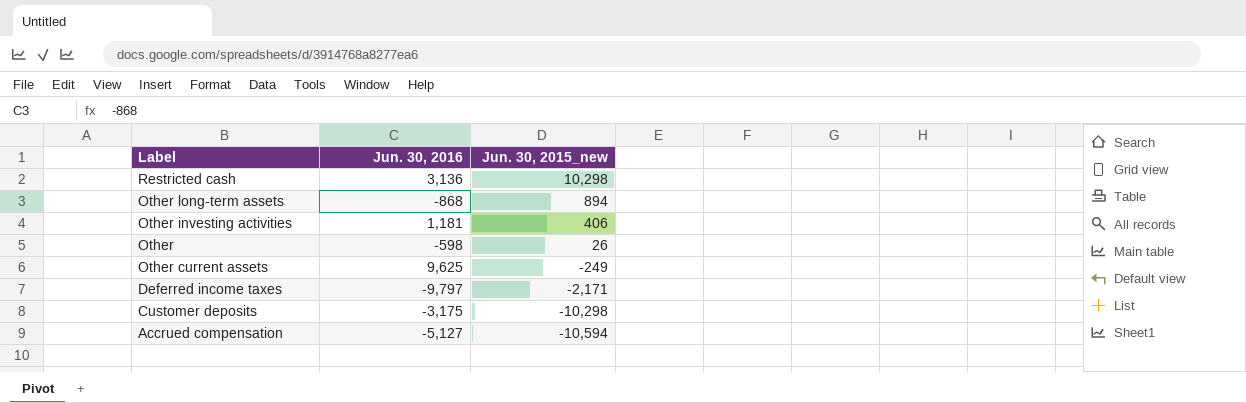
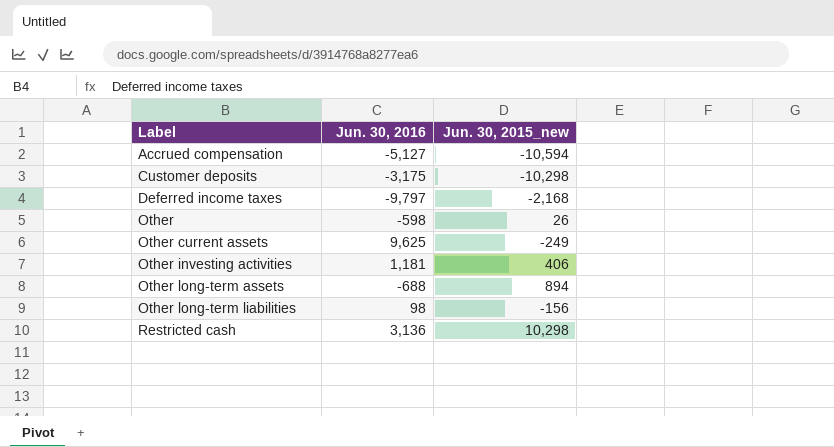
row order: Jun. 30, 2015_new descending -> Label ascending
Deferred income taxes | Jun. 30, 2015_new: -2,171 -> -2,168
Other long-term assets | Jun. 30, 2016: -868 -> -688
row Other long-term liabilities: none -> 98 | -156

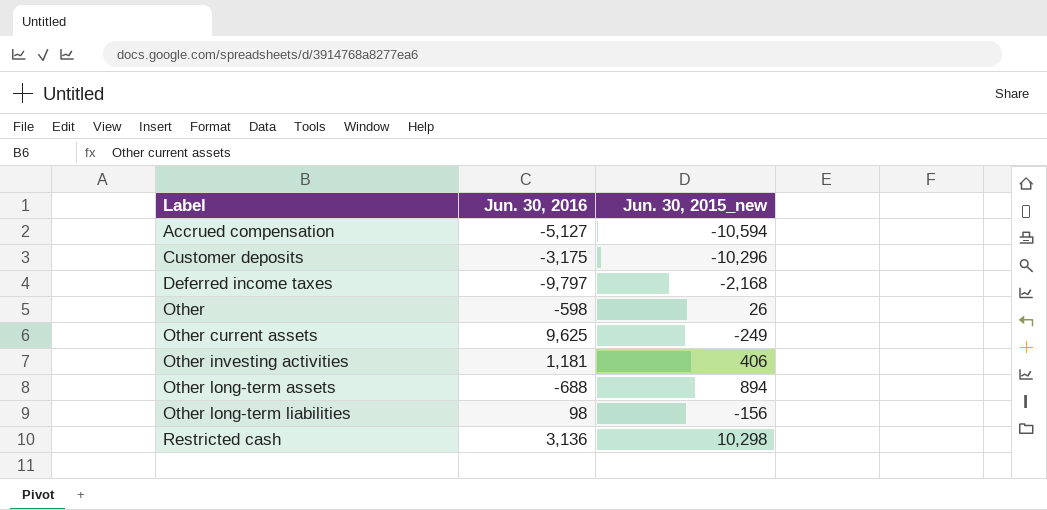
Customer deposits | Jun. 30, 2015_new: -10,298 -> -10,296

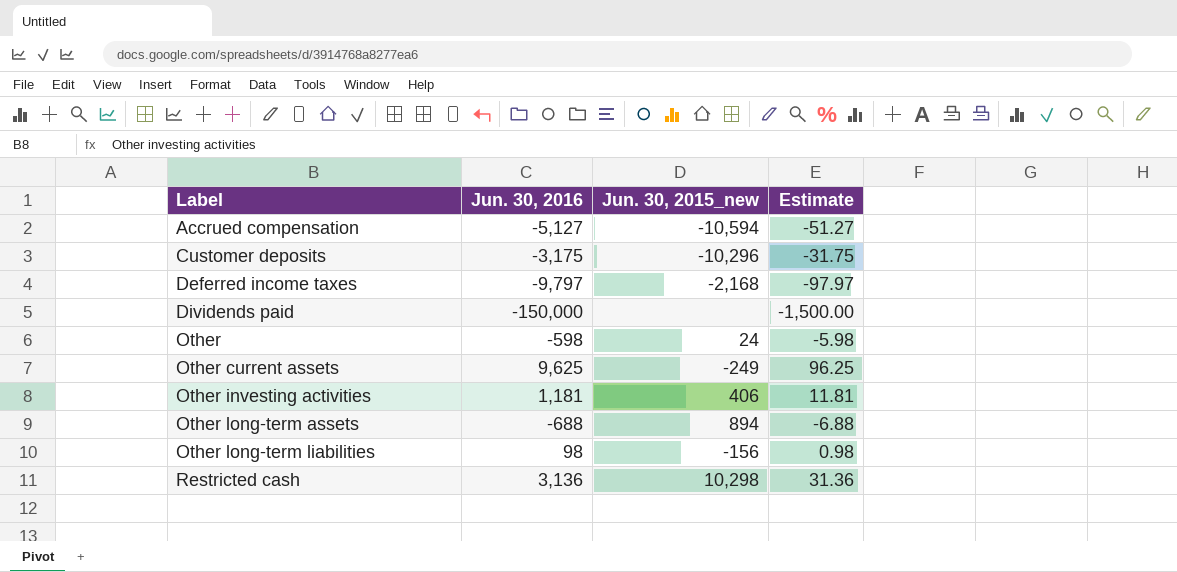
column Estimate | formula: none -> [Jun. 30, 2016] * 0.01
row Dividends paid: none -> -150,000 | none | -1,500.00
Other | Jun. 30, 2015_new: 26 -> 24

